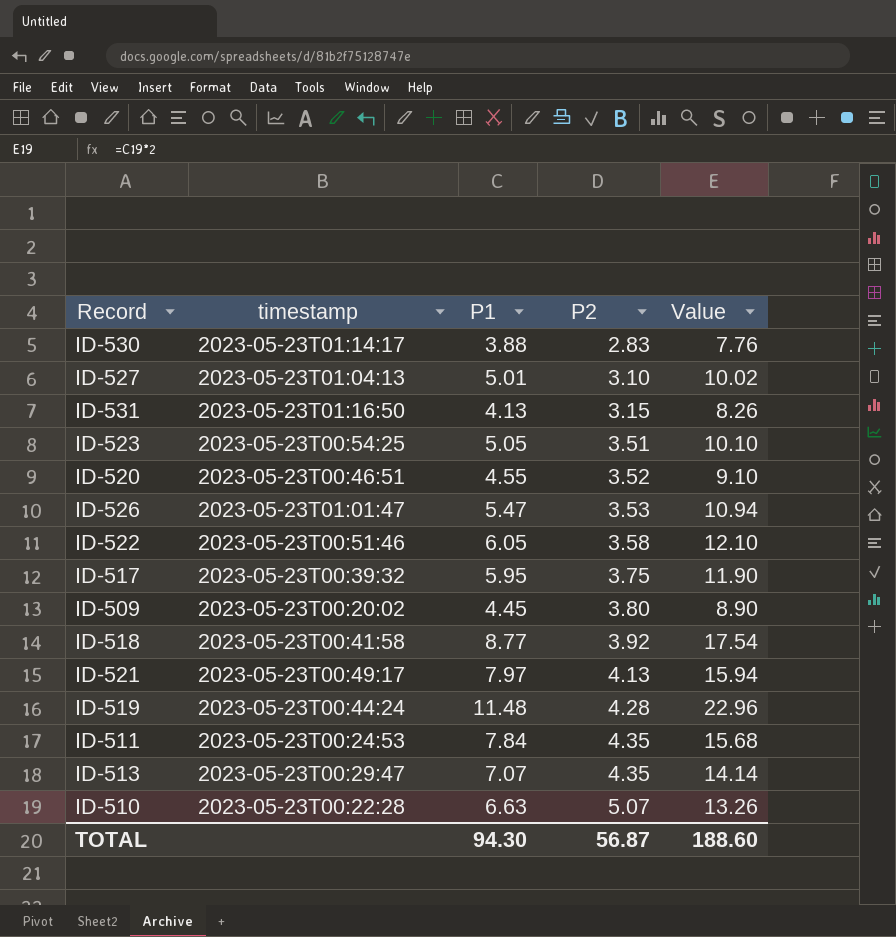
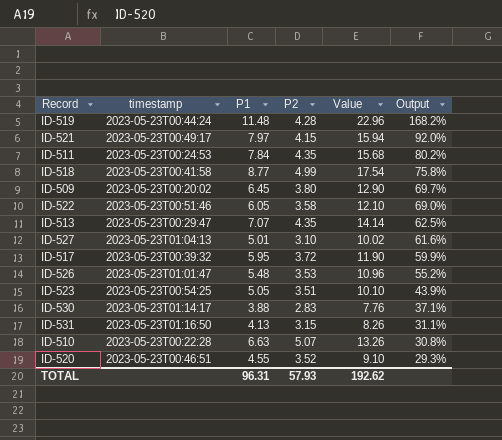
row order: P2 ascending -> Output descending
column Output | formula: none -> ([P1] - [P2]) / [P2]
ID-521 | P2: 4.13 -> 4.15
ID-518 | P2: 3.92 -> 4.99
ID-509 | P1: 4.45 -> 6.45
ID-509 | Value: 8.90 -> 12.90
ID-517 | P2: 3.75 -> 3.72
ID-526 | P1: 5.47 -> 5.48
ID-526 | Value: 10.94 -> 10.96
TOTAL | P1: 94.30 -> 96.31
TOTAL | P2: 56.87 -> 57.93
TOTAL | Value: 188.60 -> 192.62

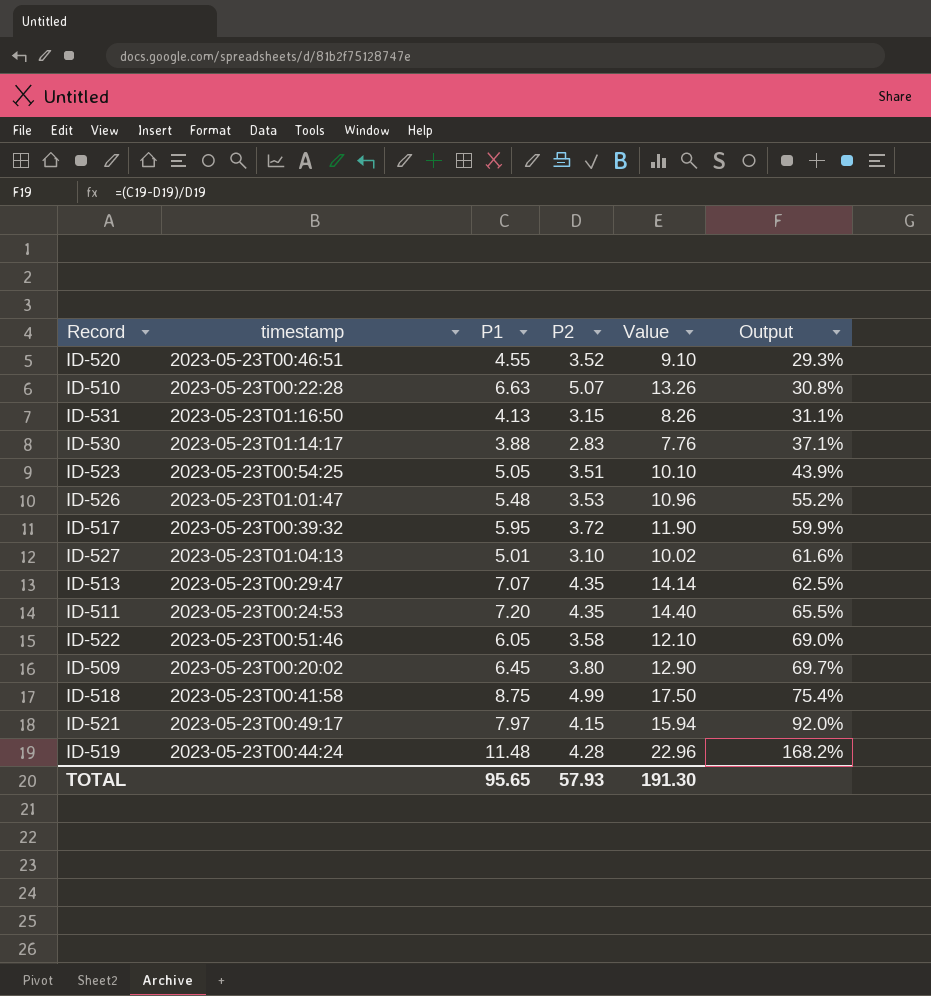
row order: Output descending -> Output ascending
ID-511 | P1: 7.84 -> 7.20
ID-511 | Value: 15.68 -> 14.40
ID-511 | Output: 80.2% -> 65.5%
ID-518 | P1: 8.77 -> 8.75
ID-518 | Value: 17.54 -> 17.50
ID-518 | Output: 75.8% -> 75.4%
TOTAL | P1: 96.31 -> 95.65
TOTAL | Value: 192.62 -> 191.30

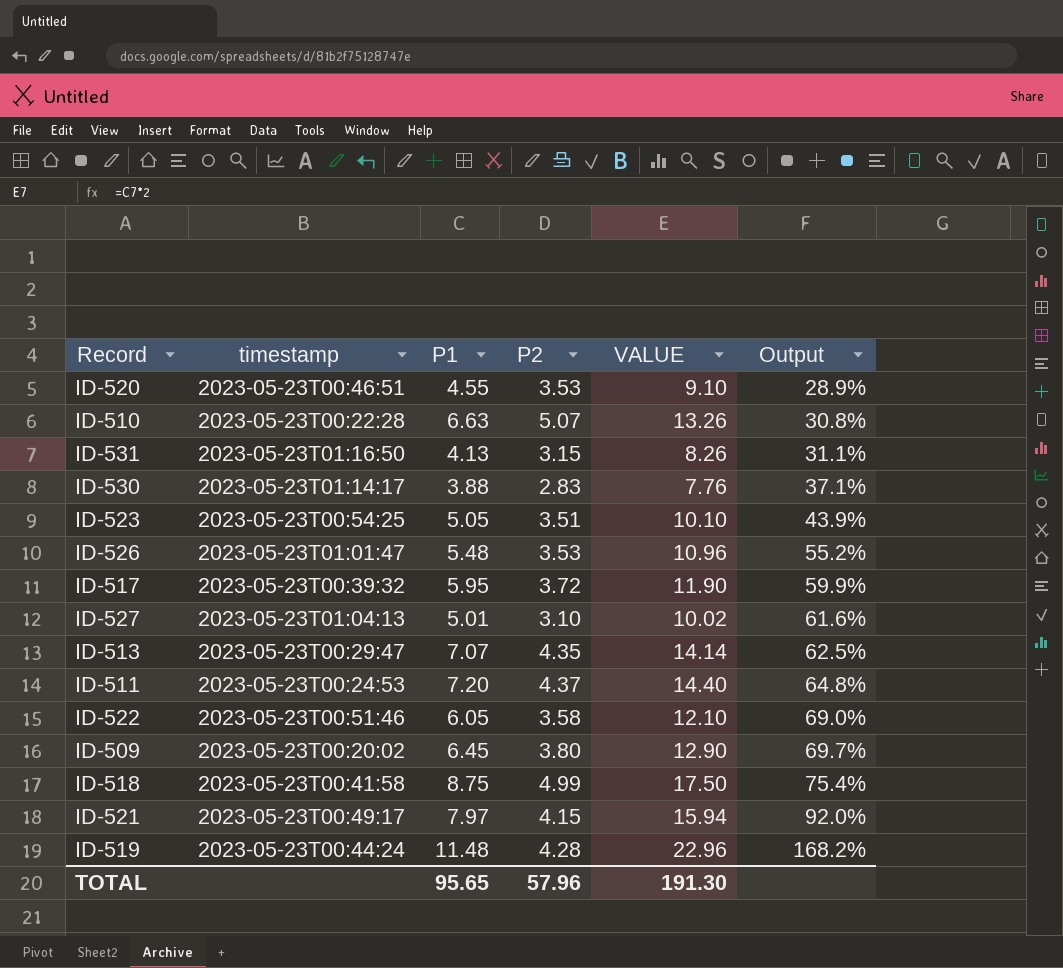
column name: Value -> VALUE
ID-520 | P2: 3.52 -> 3.53
ID-520 | Output: 29.3% -> 28.9%
ID-511 | P2: 4.35 -> 4.37
ID-511 | Output: 65.5% -> 64.8%
TOTAL | P2: 57.93 -> 57.96

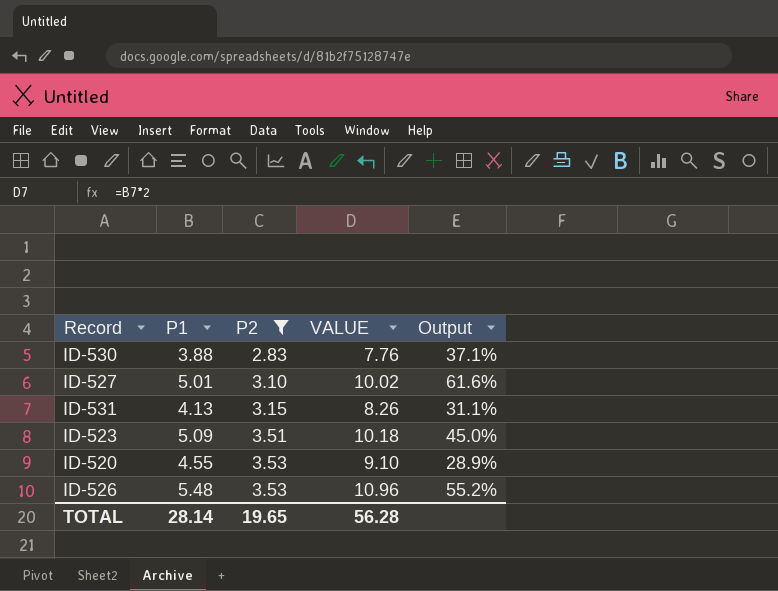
filter: none -> P2 <= 3.53
row order: Output ascending -> P2 ascending
column timestamp | position: 2 -> none
ID-523 | P1: 5.05 -> 5.09
ID-523 | VALUE: 10.10 -> 10.18
ID-523 | Output: 43.9% -> 45.0%
TOTAL | P1: 95.65 -> 28.14
TOTAL | P2: 57.96 -> 19.65
TOTAL | VALUE: 191.30 -> 56.28

